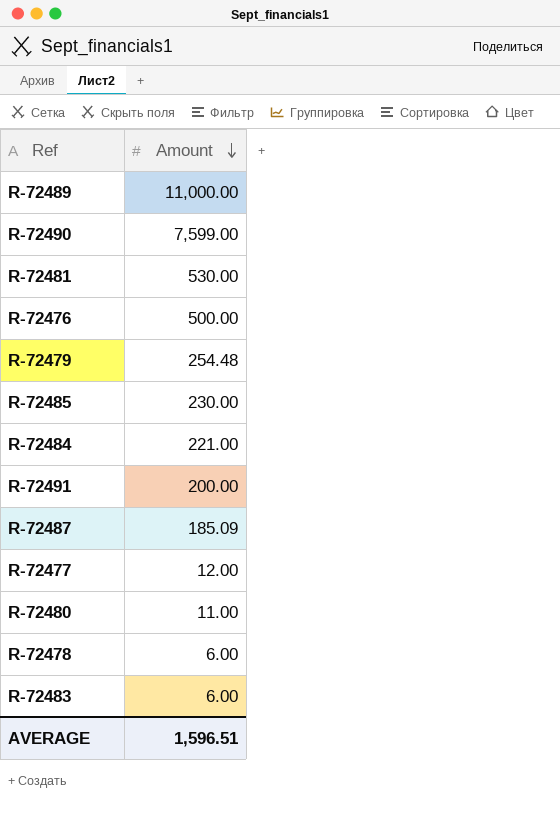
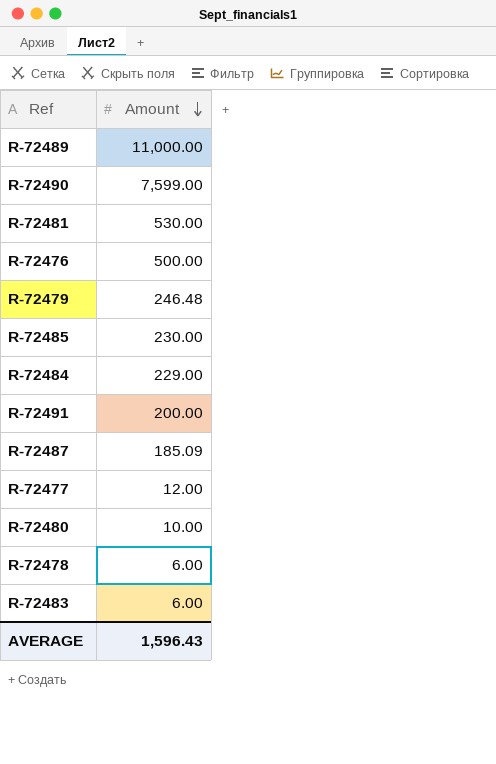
R-72479 | Amount: 254.48 -> 246.48
R-72484 | Amount: 221.00 -> 229.00
R-72480 | Amount: 11.00 -> 10.00
AVERAGE | Amount: 1,596.51 -> 1,596.43

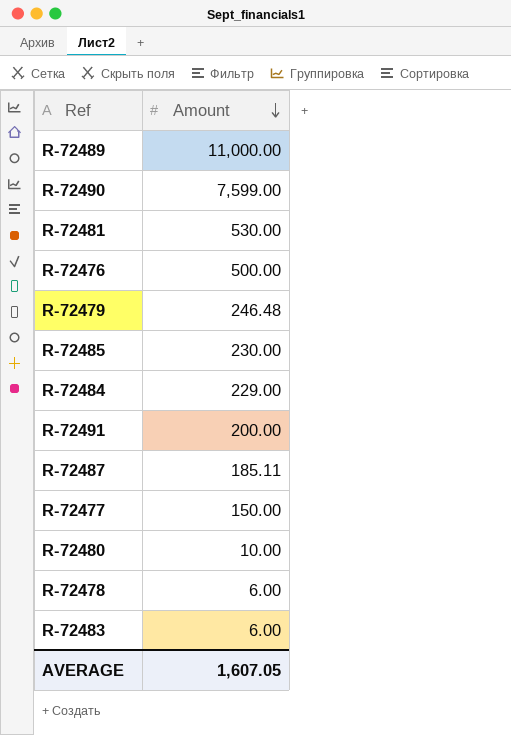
R-72487 | Amount: 185.09 -> 185.11
R-72477 | Amount: 12.00 -> 150.00
AVERAGE | Amount: 1,596.43 -> 1,607.05

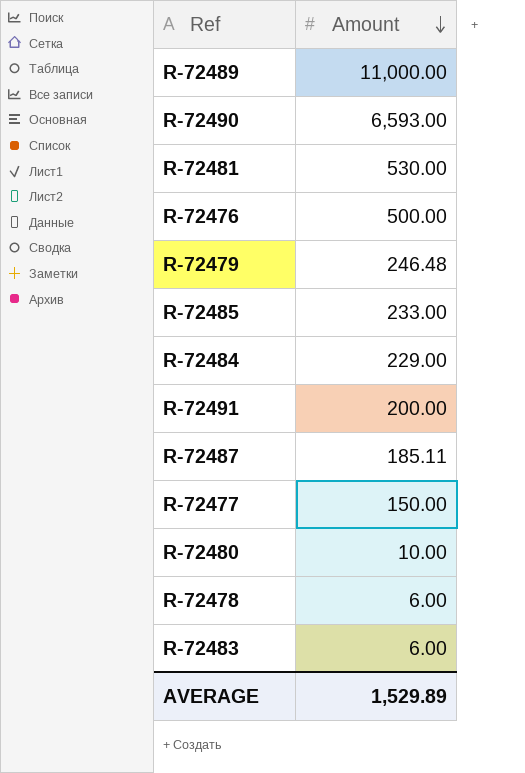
R-72490 | Amount: 7,599.00 -> 6,593.00
R-72485 | Amount: 230.00 -> 233.00
AVERAGE | Amount: 1,607.05 -> 1,529.89

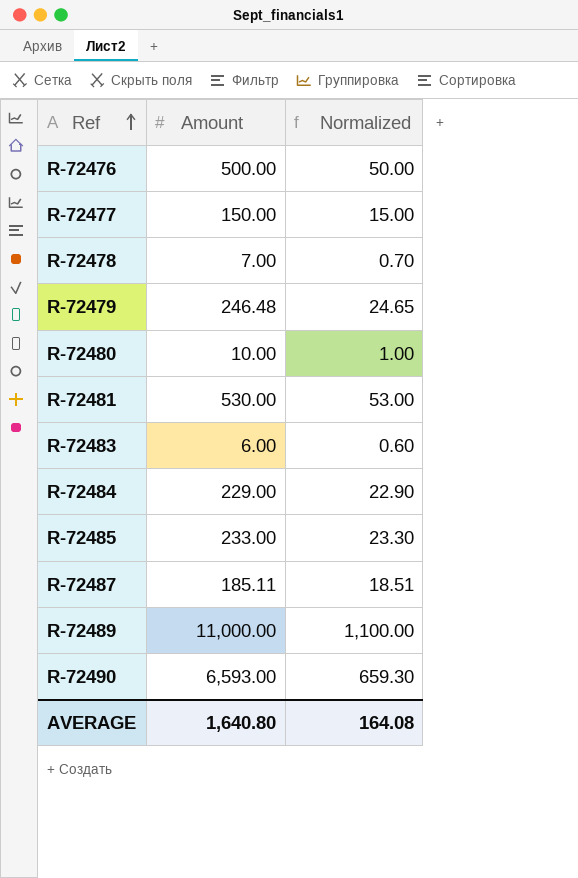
row order: Amount descending -> Ref ascending
column Normalized | formula: none -> [Amount] * 0.1
row R-72491: 200.00 -> none
R-72478 | Amount: 6.00 -> 7.00
AVERAGE | Amount: 1,529.89 -> 1,640.80

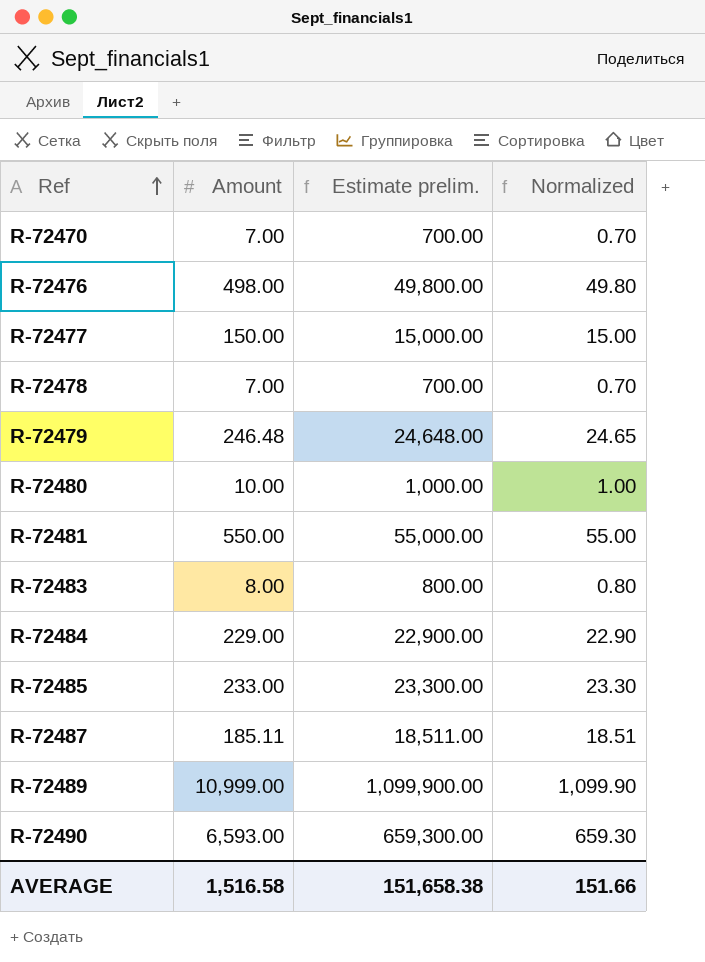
column Estimate prelim. | formula: none -> [Amount] * 100
row R-72470: none -> 7.00 | 700.00 | 0.70
R-72476 | Amount: 500.00 -> 498.00
R-72476 | Normalized: 50.00 -> 49.80
R-72481 | Amount: 530.00 -> 550.00
R-72481 | Normalized: 53.00 -> 55.00
R-72483 | Amount: 6.00 -> 8.00
R-72483 | Normalized: 0.60 -> 0.80
R-72489 | Amount: 11,000.00 -> 10,999.00
R-72489 | Normalized: 1,100.00 -> 1,099.90
AVERAGE | Amount: 1,640.80 -> 1,516.58
AVERAGE | Normalized: 164.08 -> 151.66

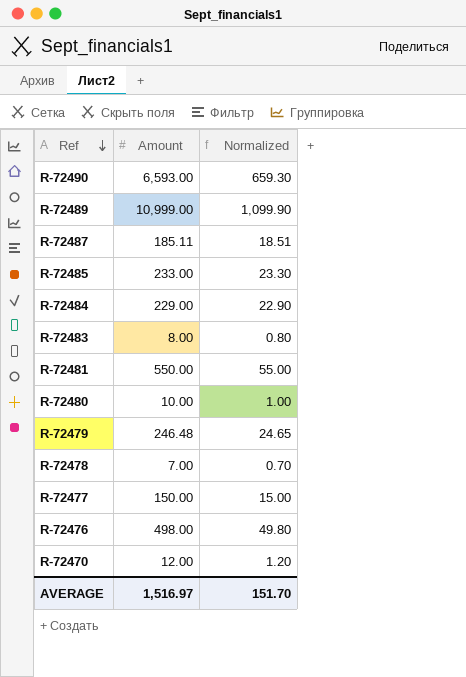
row order: Ref ascending -> Ref descending
column Estimate prelim. | formula: [Amount] * 100 -> none
R-72470 | Amount: 7.00 -> 12.00
R-72470 | Normalized: 0.70 -> 1.20
AVERAGE | Amount: 1,516.58 -> 1,516.97
AVERAGE | Normalized: 151.66 -> 151.70

